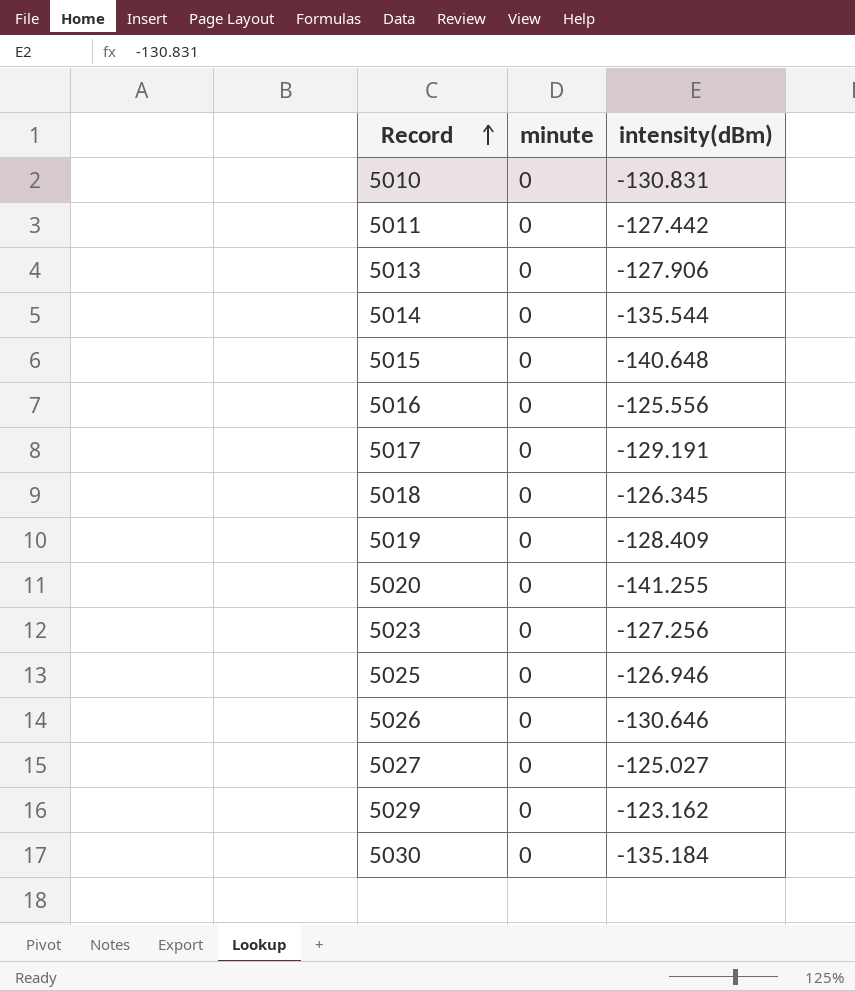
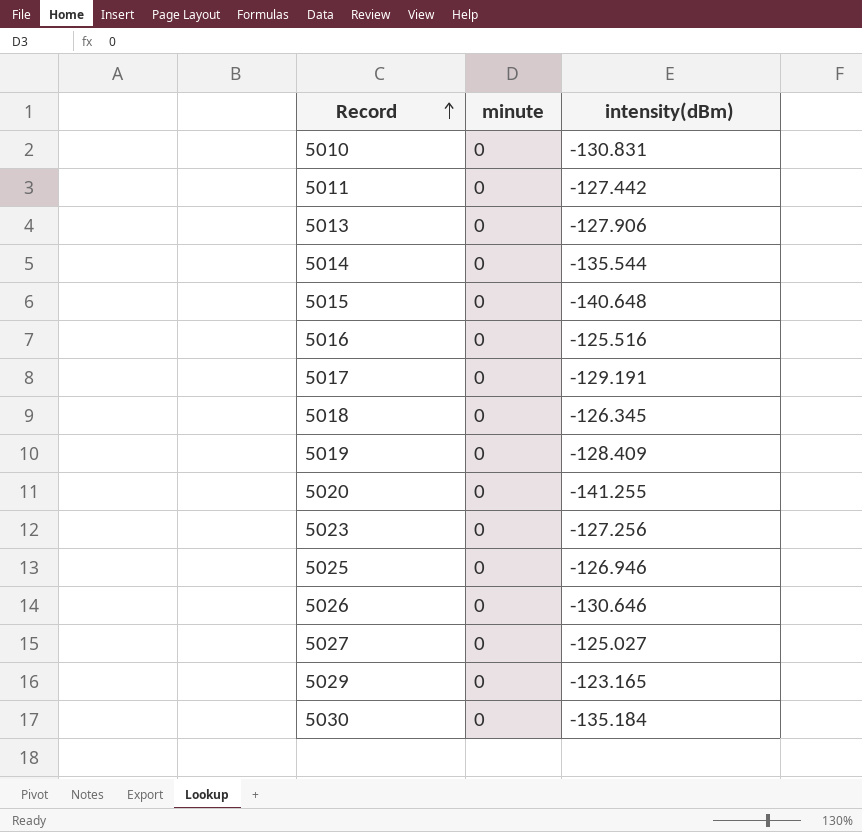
5016 | intensity(dBm): -125.556 -> -125.516
5029 | intensity(dBm): -123.162 -> -123.165

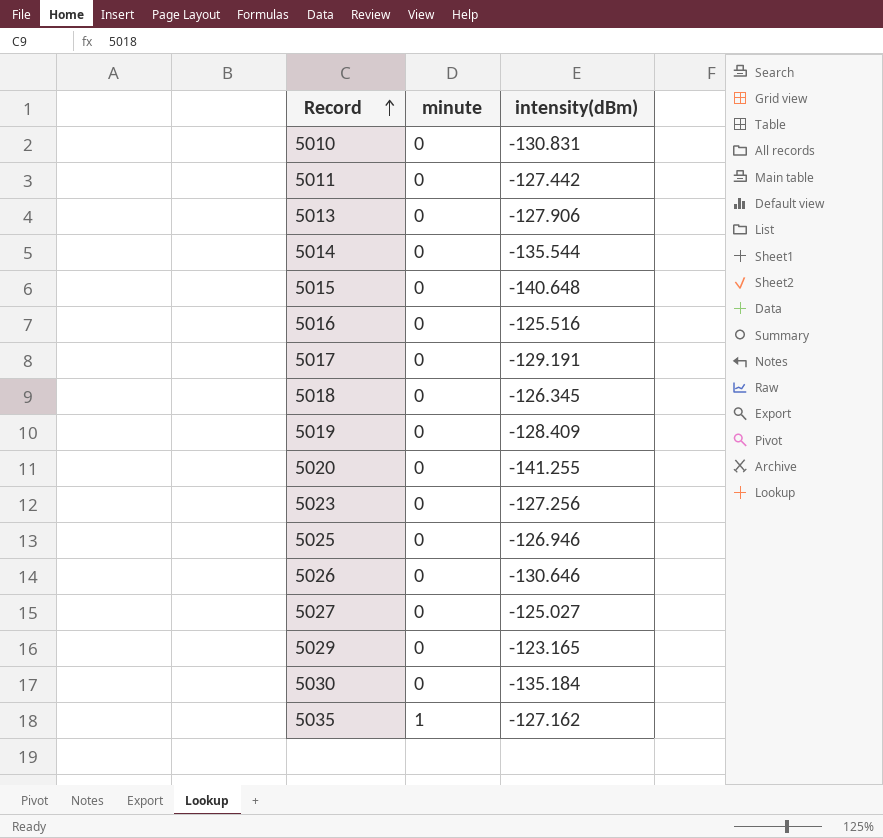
row 5035: none -> 1 | -127.162

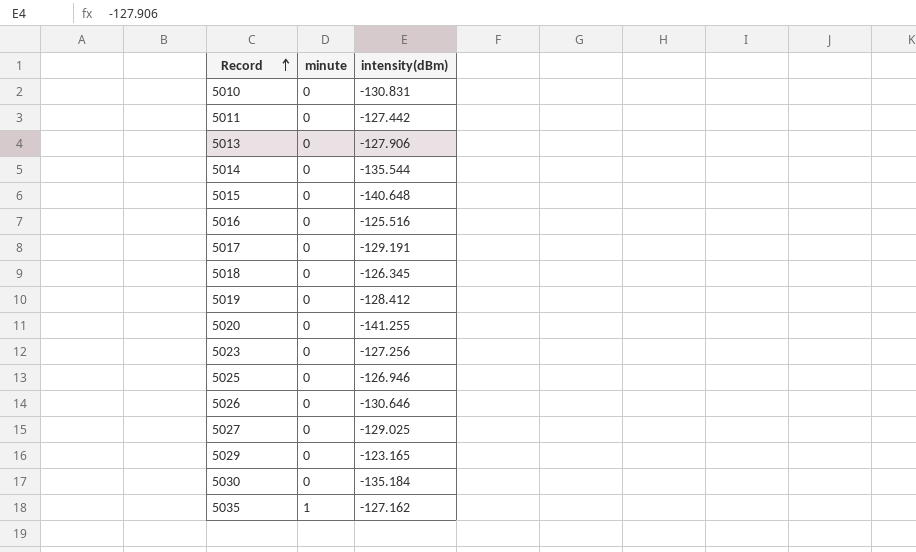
5019 | intensity(dBm): -128.409 -> -128.412
5027 | intensity(dBm): -125.027 -> -129.025

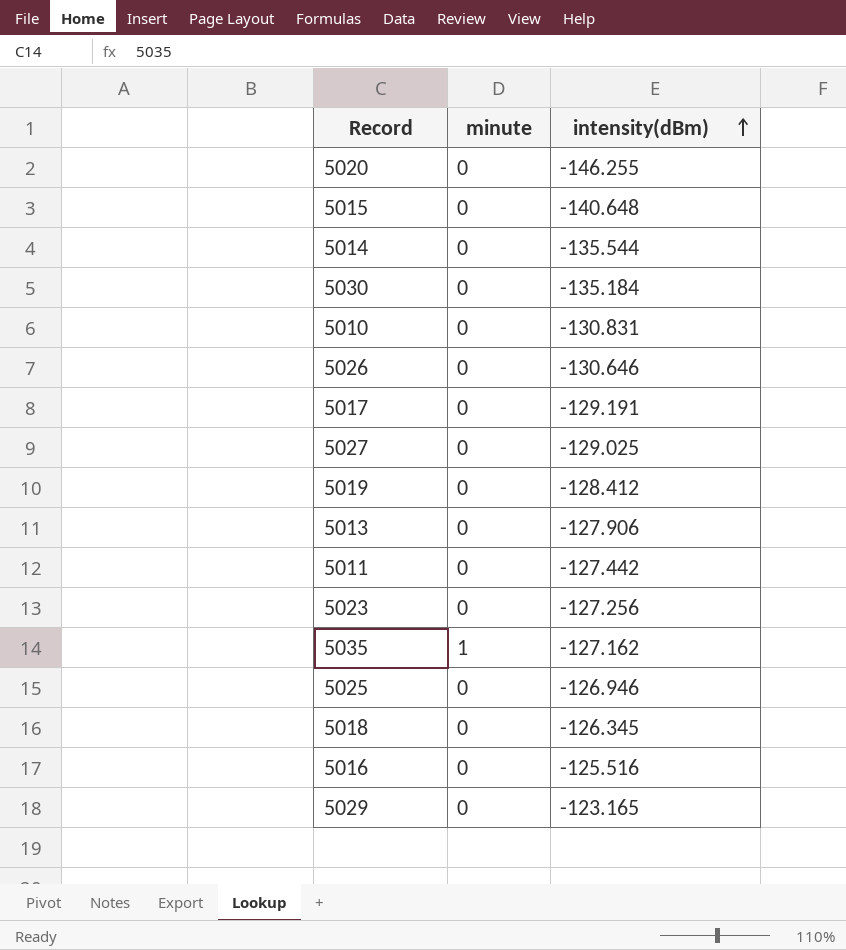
row order: Record ascending -> intensity(dBm) ascending
5020 | intensity(dBm): -141.255 -> -146.255

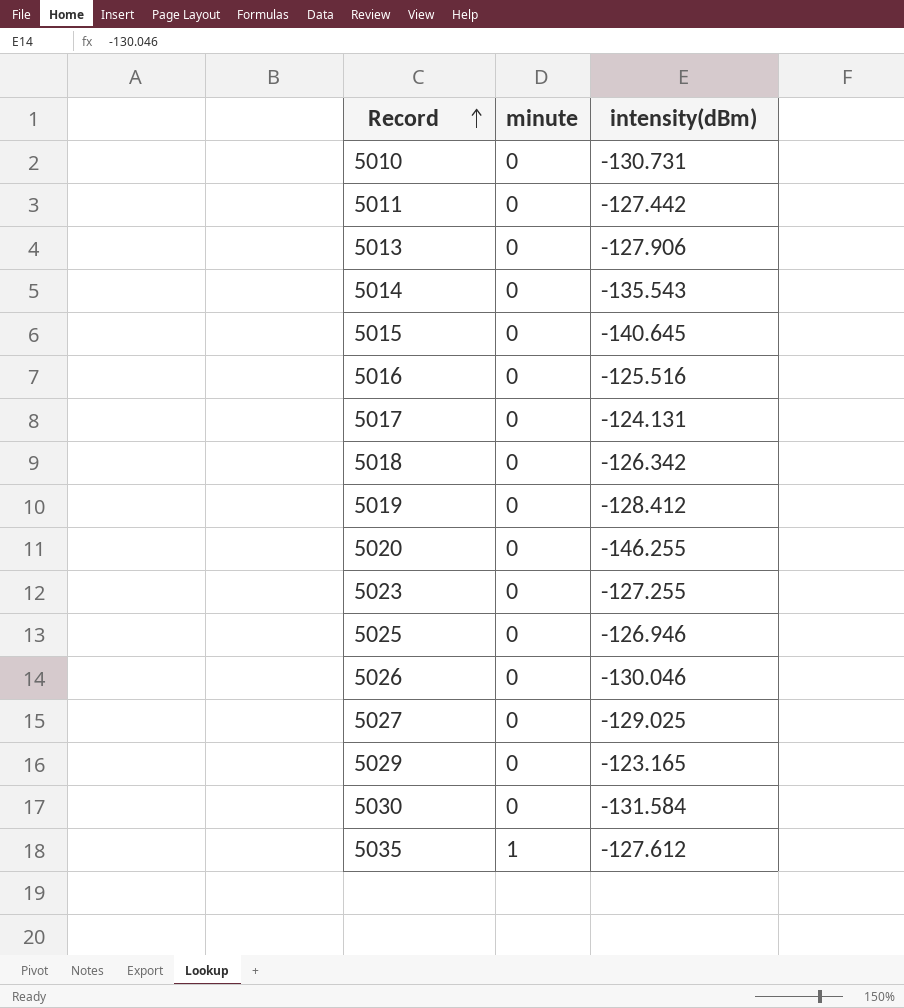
row order: intensity(dBm) ascending -> Record ascending
5010 | intensity(dBm): -130.831 -> -130.731
5014 | intensity(dBm): -135.544 -> -135.543
5015 | intensity(dBm): -140.648 -> -140.645
5017 | intensity(dBm): -129.191 -> -124.131
5018 | intensity(dBm): -126.345 -> -126.342
5023 | intensity(dBm): -127.256 -> -127.255
5026 | intensity(dBm): -130.646 -> -130.046
5030 | intensity(dBm): -135.184 -> -131.584
5035 | intensity(dBm): -127.162 -> -127.612

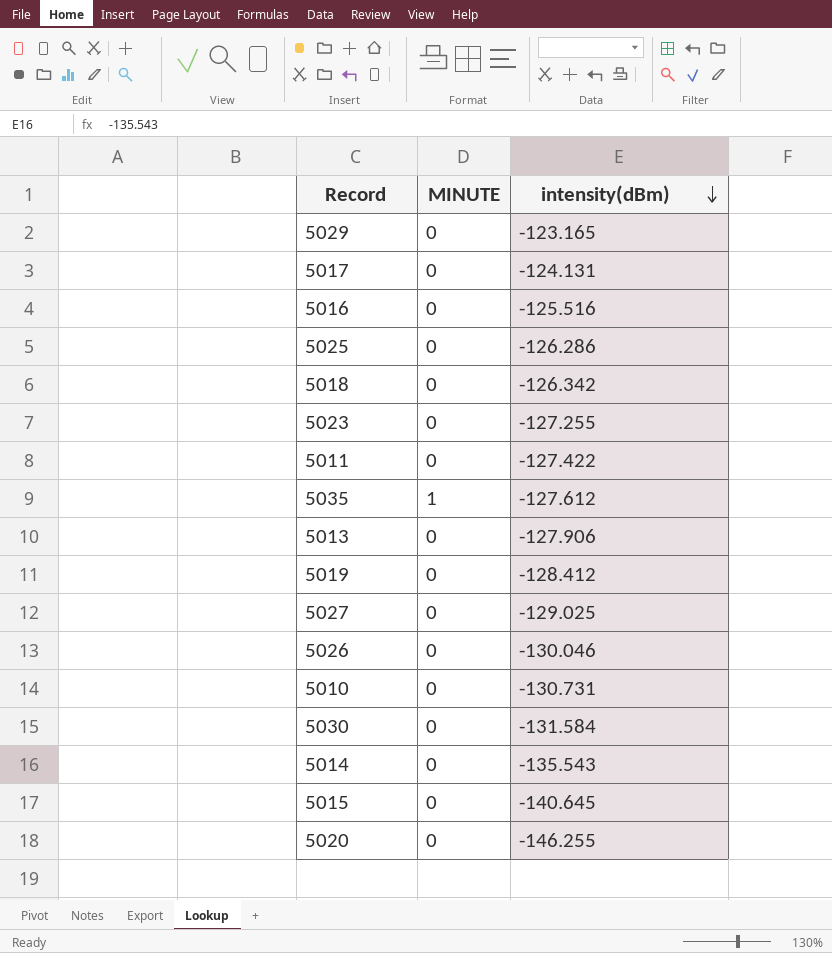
row order: Record ascending -> intensity(dBm) descending
column name: minute -> MINUTE
5025 | intensity(dBm): -126.946 -> -126.286
5011 | intensity(dBm): -127.442 -> -127.422

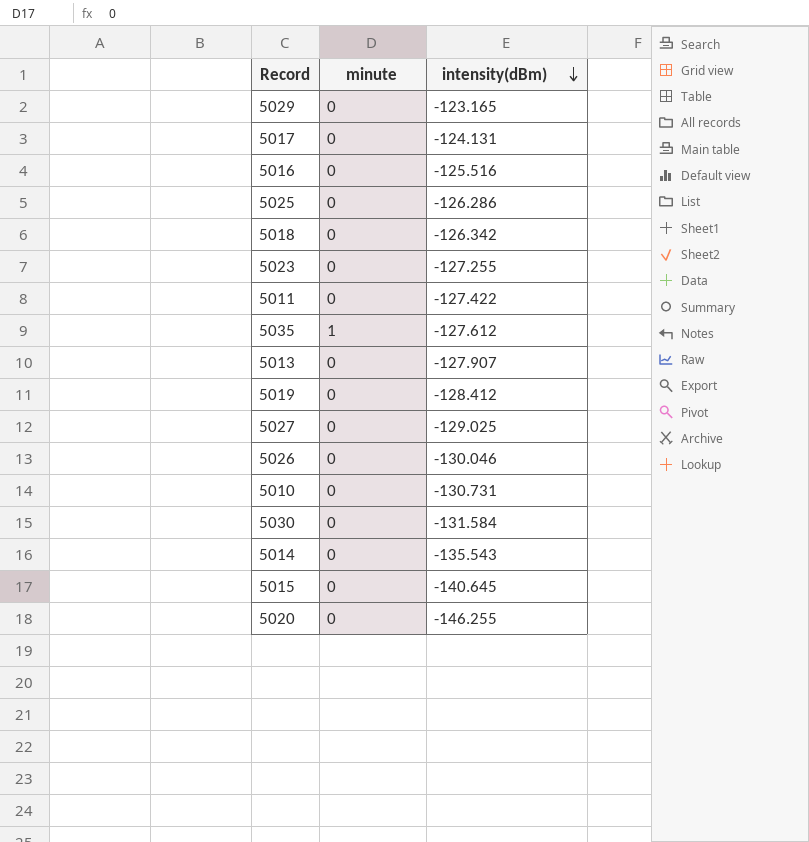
column name: MINUTE -> minute
5013 | intensity(dBm): -127.906 -> -127.907

